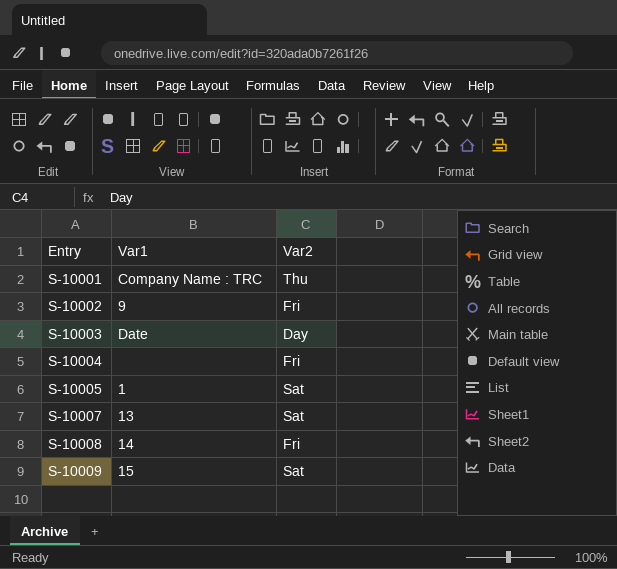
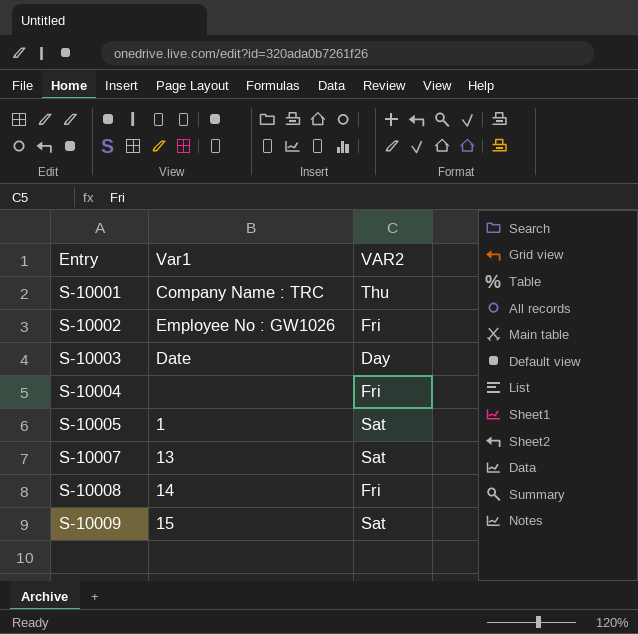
column name: Var2 -> VAR2
S-10002 | Var1: 9 -> Employee No : GW1026

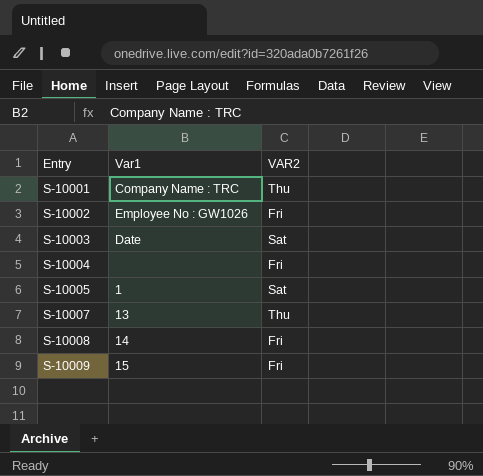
S-10003 | VAR2: Day -> Sat
S-10007 | VAR2: Sat -> Thu
S-10009 | VAR2: Sat -> Fri

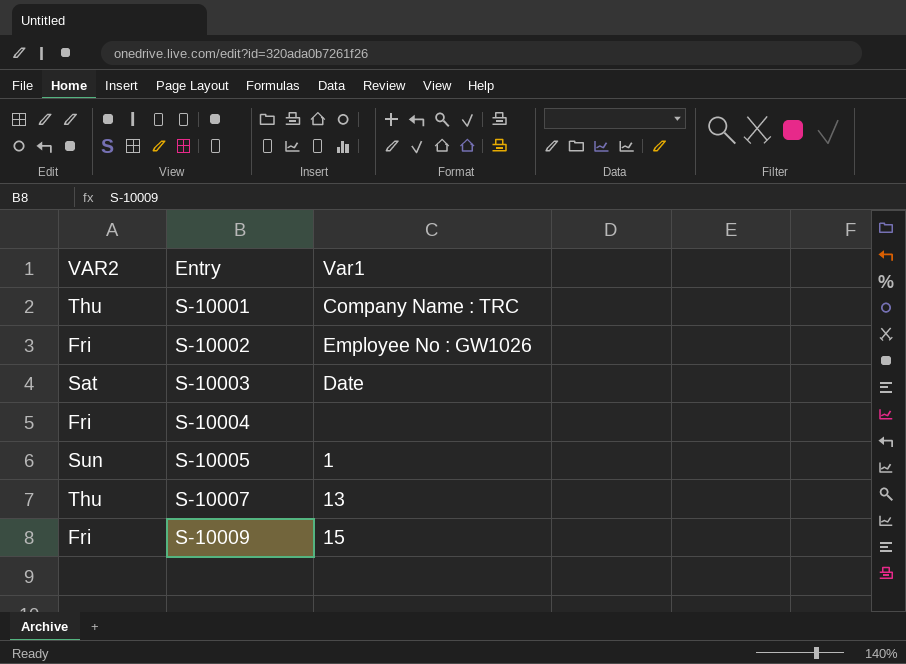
column VAR2 | position: 3 -> 1
row S-10008: 14 | Fri -> none
S-10005 | VAR2: Sat -> Sun

